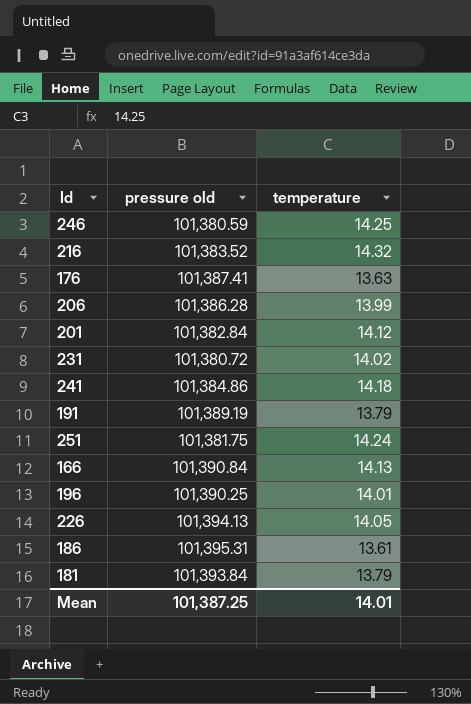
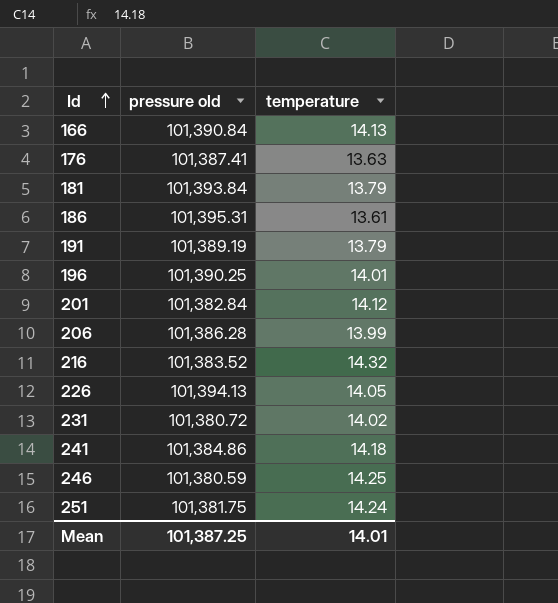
row order: none -> Id ascending

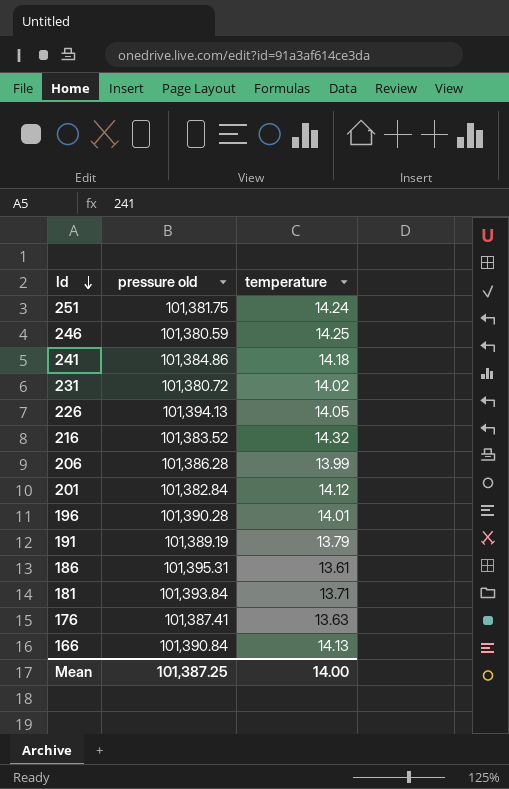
row order: Id ascending -> Id descending
196 | pressure old: 101,390.25 -> 101,390.28
181 | temperature: 13.79 -> 13.71
Mean | temperature: 14.01 -> 14.00

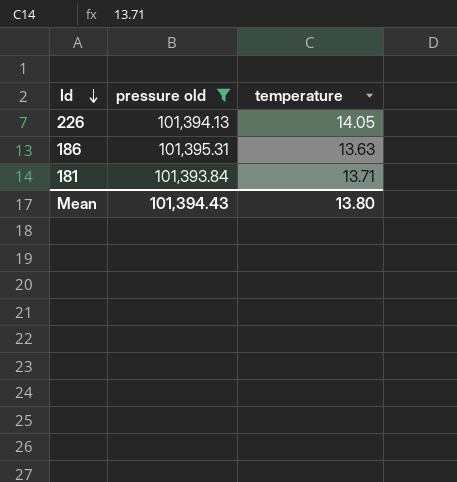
filter: none -> pressure old >= 101,393.84
186 | temperature: 13.61 -> 13.63
Mean | pressure old: 101,387.25 -> 101,394.43
Mean | temperature: 14.00 -> 13.80

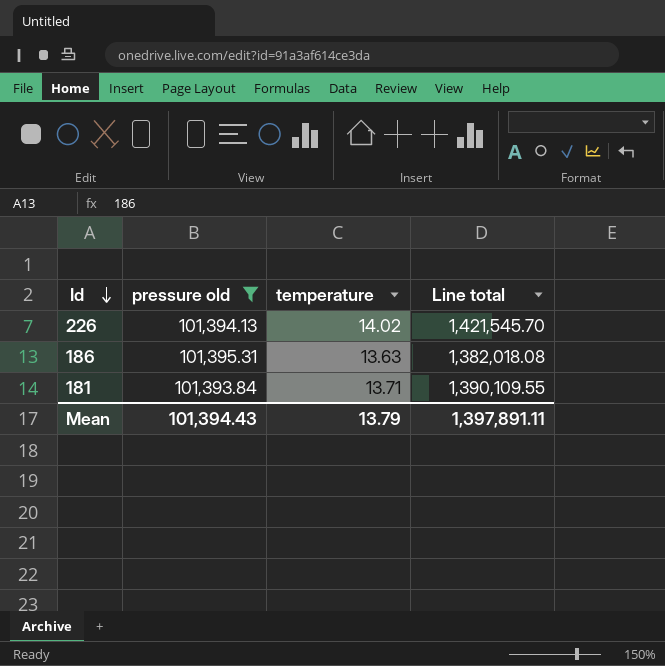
column Line total | formula: none -> [pressure old] * [temperature]
226 | temperature: 14.05 -> 14.02
Mean | temperature: 13.80 -> 13.79

